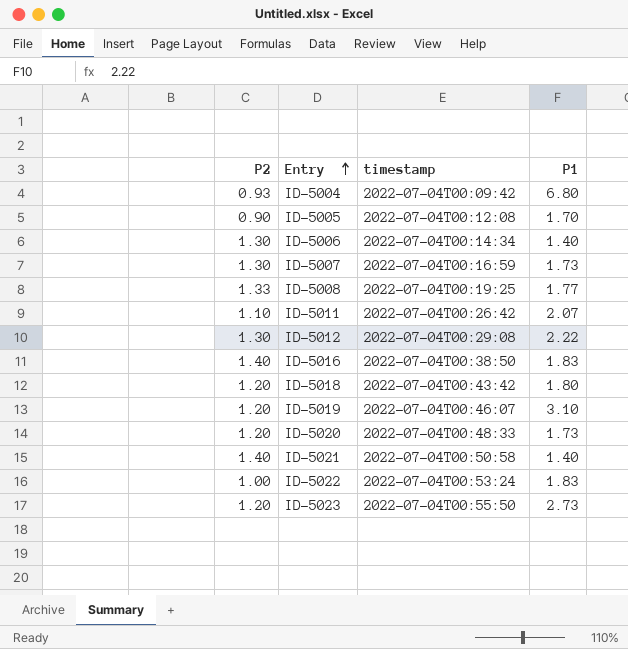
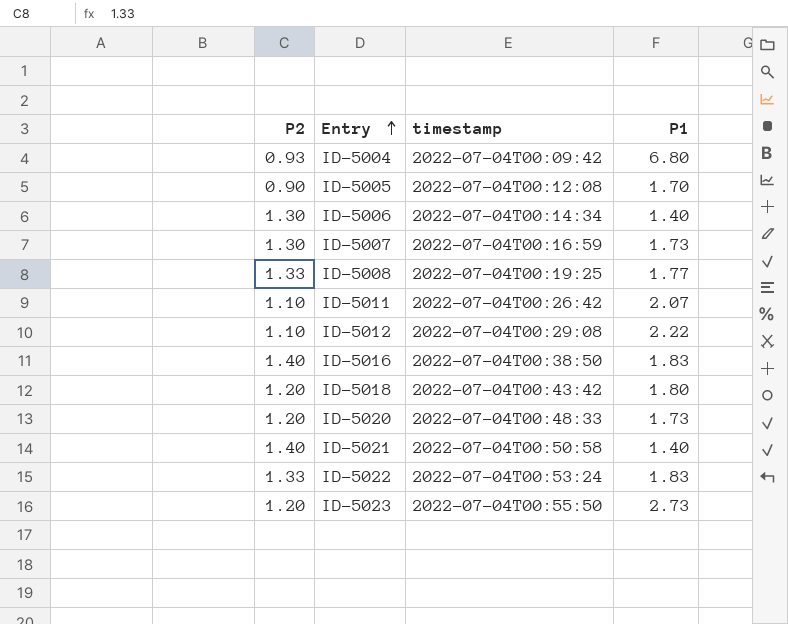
row ID-5019: 1.20 | 2022-07-04T00:46:07 | 3.10 -> none
ID-5012 | P2: 1.30 -> 1.10
ID-5022 | P2: 1.00 -> 1.33

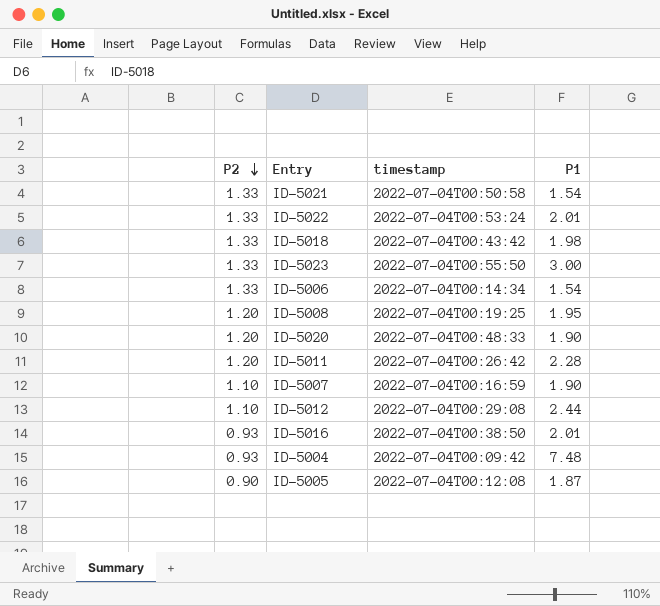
row order: Entry ascending -> P2 descending
ID-5021 | P2: 1.40 -> 1.33
ID-5021 | P1: 1.40 -> 1.54
ID-5022 | P1: 1.83 -> 2.01
ID-5018 | P2: 1.20 -> 1.33
ID-5018 | P1: 1.80 -> 1.98
ID-5023 | P2: 1.20 -> 1.33
ID-5023 | P1: 2.73 -> 3.00
ID-5006 | P2: 1.30 -> 1.33
ID-5006 | P1: 1.40 -> 1.54
ID-5008 | P2: 1.33 -> 1.20
ID-5008 | P1: 1.77 -> 1.95
ID-5020 | P1: 1.73 -> 1.90
ID-5011 | P2: 1.10 -> 1.20
ID-5011 | P1: 2.07 -> 2.28
ID-5007 | P2: 1.30 -> 1.10
ID-5007 | P1: 1.73 -> 1.90
ID-5012 | P1: 2.22 -> 2.44
ID-5016 | P2: 1.40 -> 0.93
ID-5016 | P1: 1.83 -> 2.01
ID-5004 | P1: 6.80 -> 7.48
ID-5005 | P1: 1.70 -> 1.87

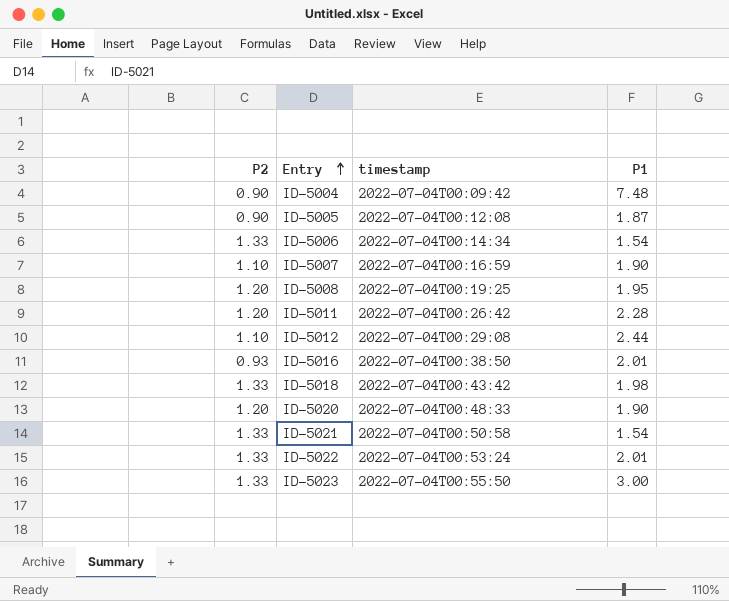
row order: P2 descending -> Entry ascending
ID-5004 | P2: 0.93 -> 0.90

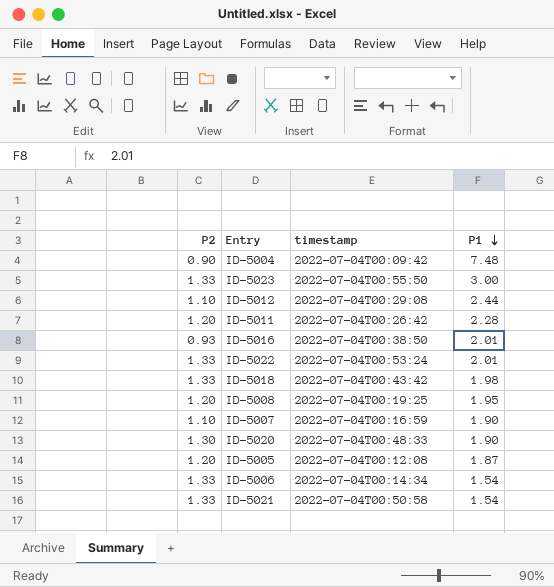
row order: Entry ascending -> P1 descending
ID-5020 | P2: 1.20 -> 1.30
ID-5005 | P2: 0.90 -> 1.20

